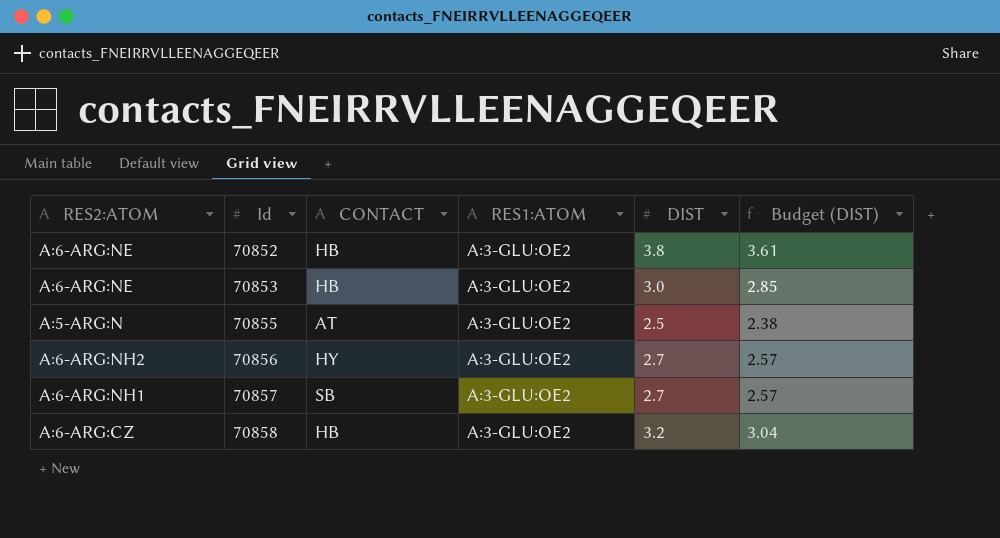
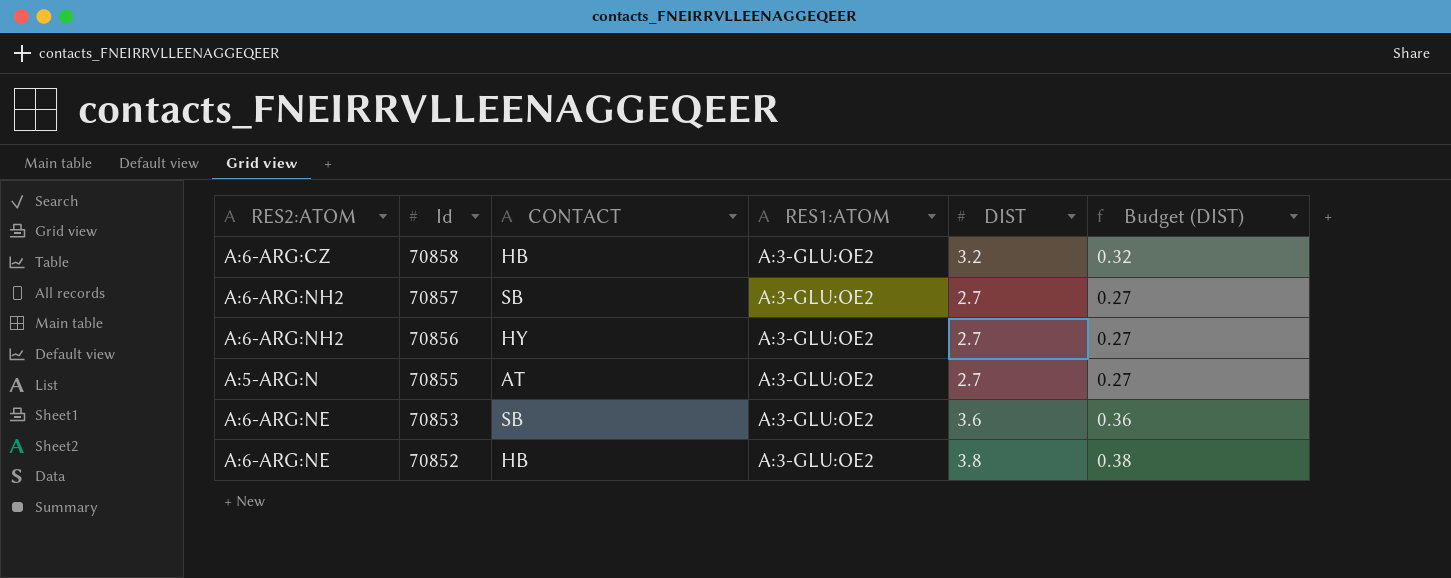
row order: Id ascending -> Id descending
column Budget (DIST) | formula: [DIST] * 0.95 -> [DIST] * 0.1
70857 | RES2:ATOM: A:6-ARG:NH1 -> A:6-ARG:NH2
70855 | DIST: 2.5 -> 2.7
70853 | CONTACT: HB -> SB
70853 | DIST: 3.0 -> 3.6

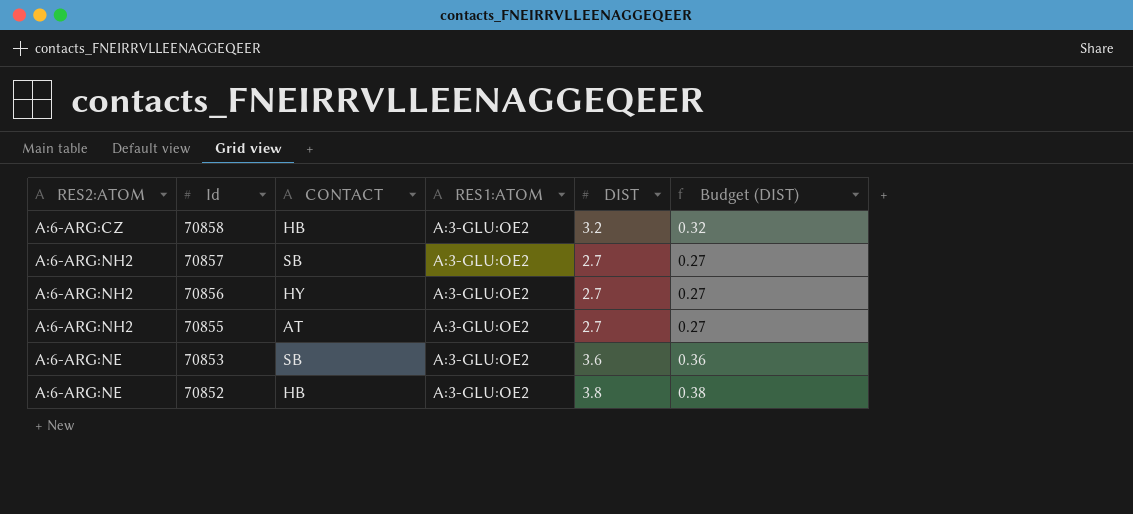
70855 | RES2:ATOM: A:5-ARG:N -> A:6-ARG:NH2

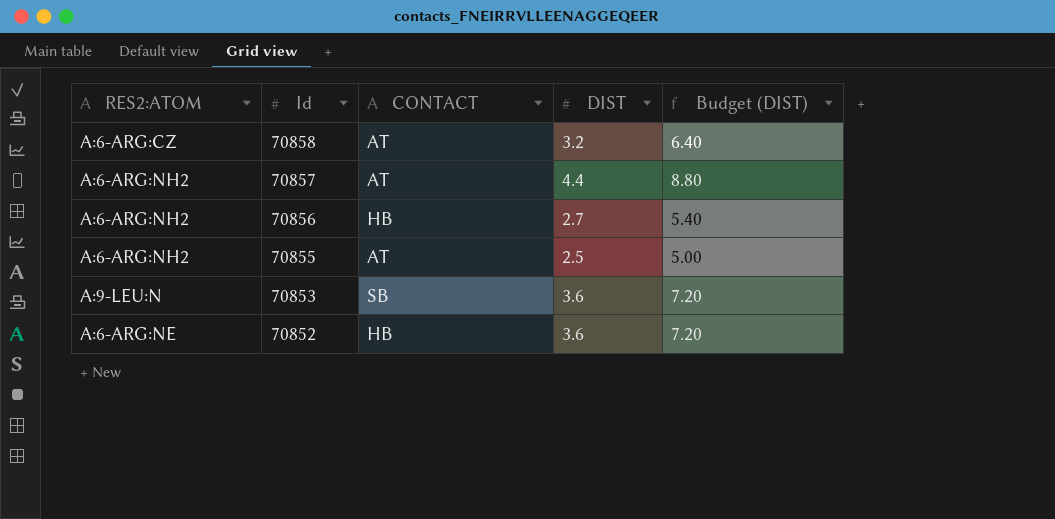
column RES1:ATOM | position: 4 -> none
column Budget (DIST) | formula: [DIST] * 0.1 -> [DIST] * 2
70858 | CONTACT: HB -> AT
70857 | CONTACT: SB -> AT
70857 | DIST: 2.7 -> 4.4
70856 | CONTACT: HY -> HB
70855 | DIST: 2.7 -> 2.5
70853 | RES2:ATOM: A:6-ARG:NE -> A:9-LEU:N
70852 | DIST: 3.8 -> 3.6

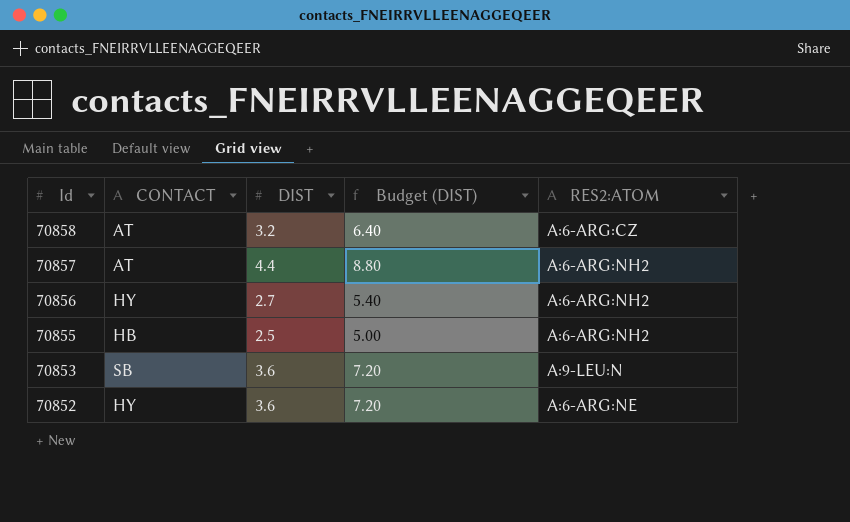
column RES2:ATOM | position: 1 -> 5
70856 | CONTACT: HB -> HY
70855 | CONTACT: AT -> HB
70852 | CONTACT: HB -> HY

